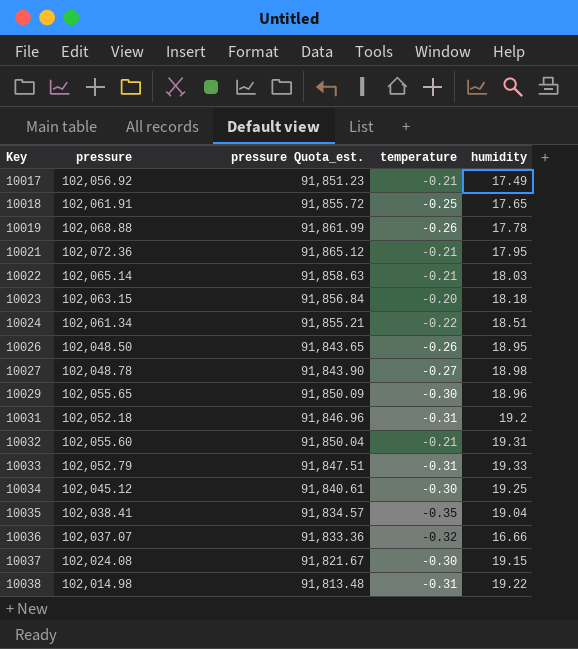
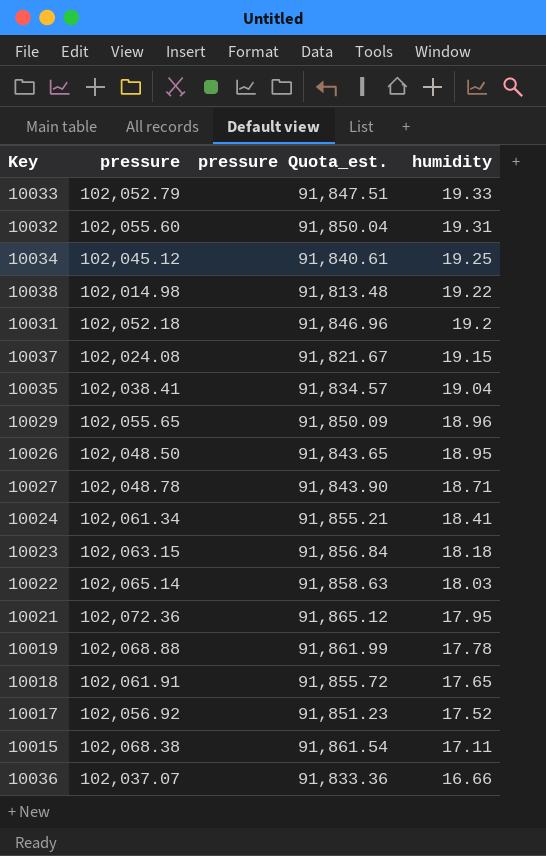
row order: Key ascending -> humidity descending
column temperature | position: 4 -> none
10027 | humidity: 18.98 -> 18.71
10024 | humidity: 18.51 -> 18.41
10017 | humidity: 17.49 -> 17.52
row 10015: none -> 102,068.38 | 91,861.54 | 17.11

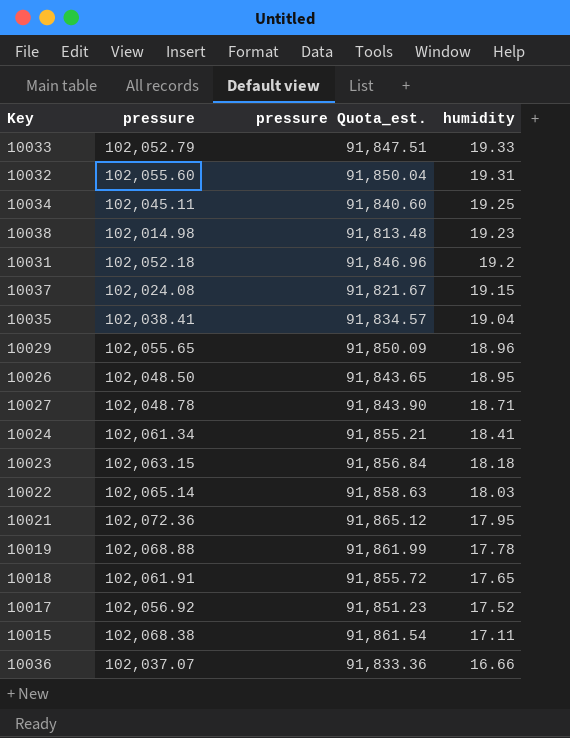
10034 | pressure: 102,045.12 -> 102,045.11
10034 | pressure Quota_est.: 91,840.61 -> 91,840.60
10038 | humidity: 19.22 -> 19.23

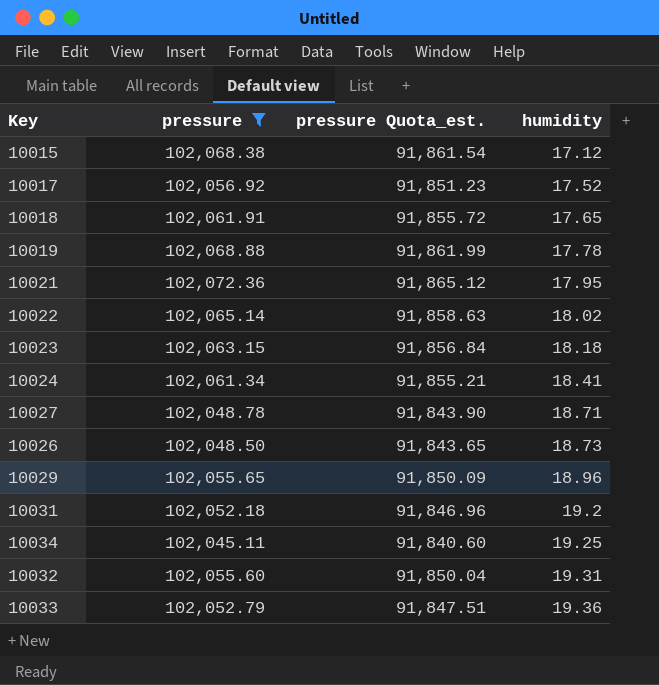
filter: none -> pressure >= 102,045.11
row order: humidity descending -> humidity ascending
10015 | humidity: 17.11 -> 17.12
10022 | humidity: 18.03 -> 18.02
10026 | humidity: 18.95 -> 18.73
10033 | humidity: 19.33 -> 19.36

